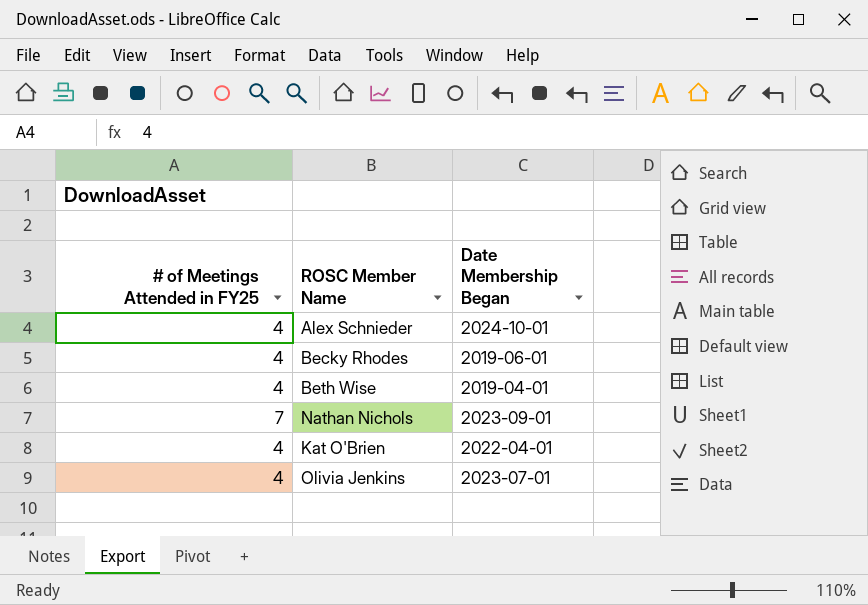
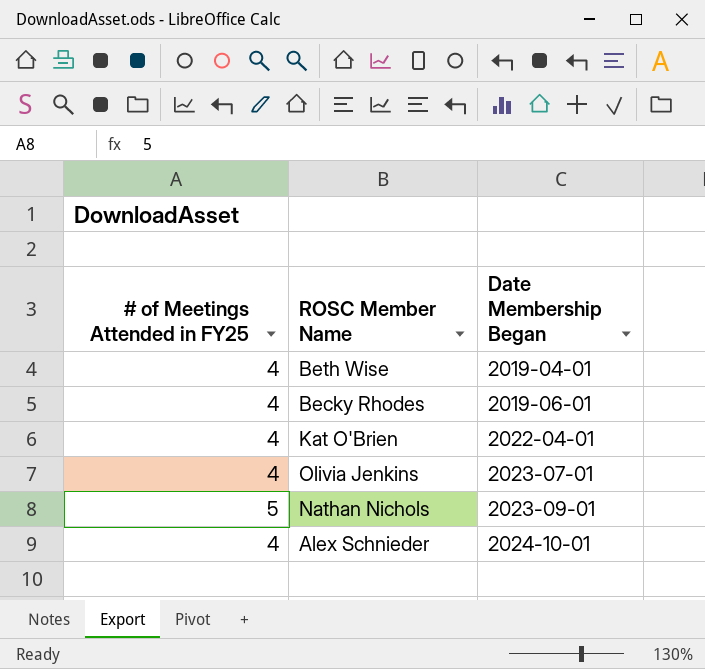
row order: none -> Date Membership Began ascending
Nathan Nichols | # of Meetings Attended in FY25: 7 -> 5

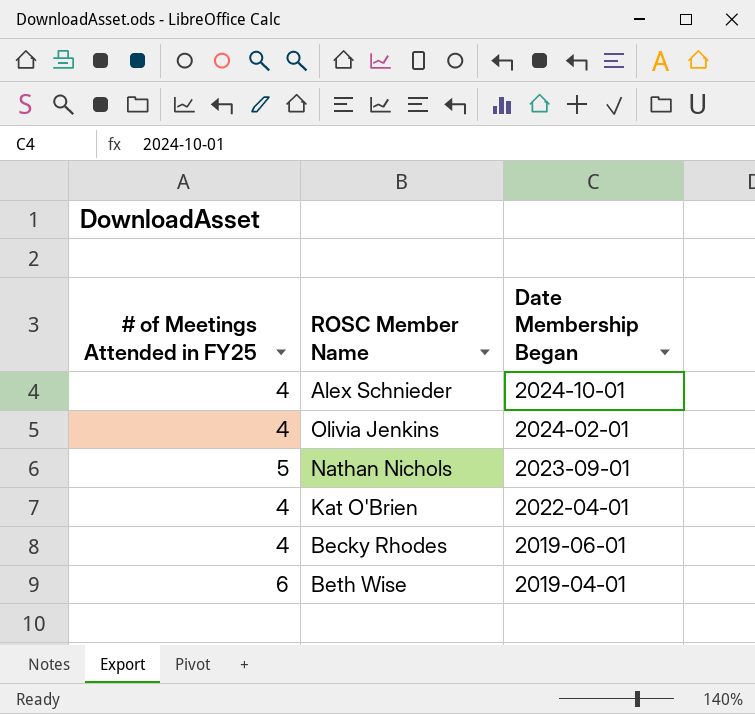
row order: Date Membership Began ascending -> Date Membership Began descending
Olivia Jenkins | Date Membership Began: 2023-07-01 -> 2024-02-01
Beth Wise | # of Meetings Attended in FY25: 4 -> 6

